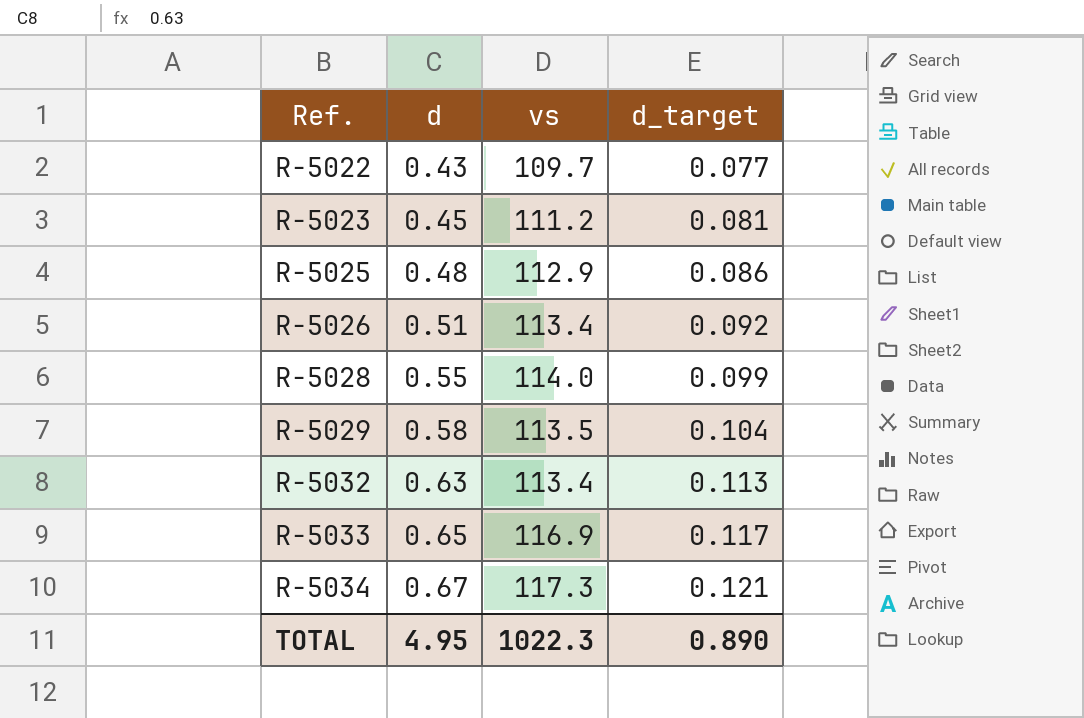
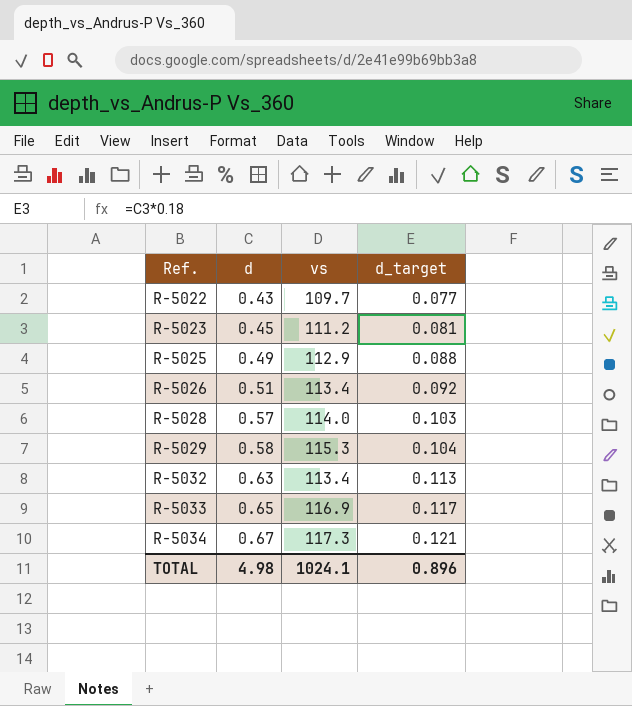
R-5025 | d: 0.48 -> 0.49
R-5025 | d_target: 0.086 -> 0.088
R-5028 | d: 0.55 -> 0.57
R-5028 | d_target: 0.099 -> 0.103
R-5029 | vs: 113.5 -> 115.3
TOTAL | d: 4.95 -> 4.98
TOTAL | vs: 1022.3 -> 1024.1
TOTAL | d_target: 0.890 -> 0.896

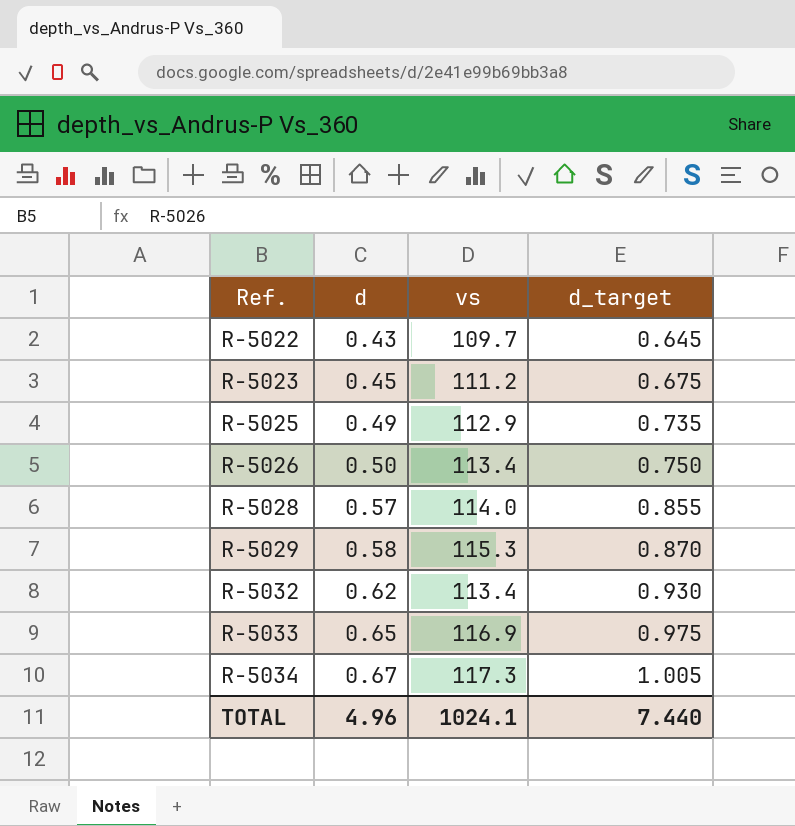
column d_target | formula: [d] * 0.18 -> [d] * 1.5
R-5026 | d: 0.51 -> 0.50
R-5032 | d: 0.63 -> 0.62
TOTAL | d: 4.98 -> 4.96
TOTAL | d_target: 0.896 -> 7.440

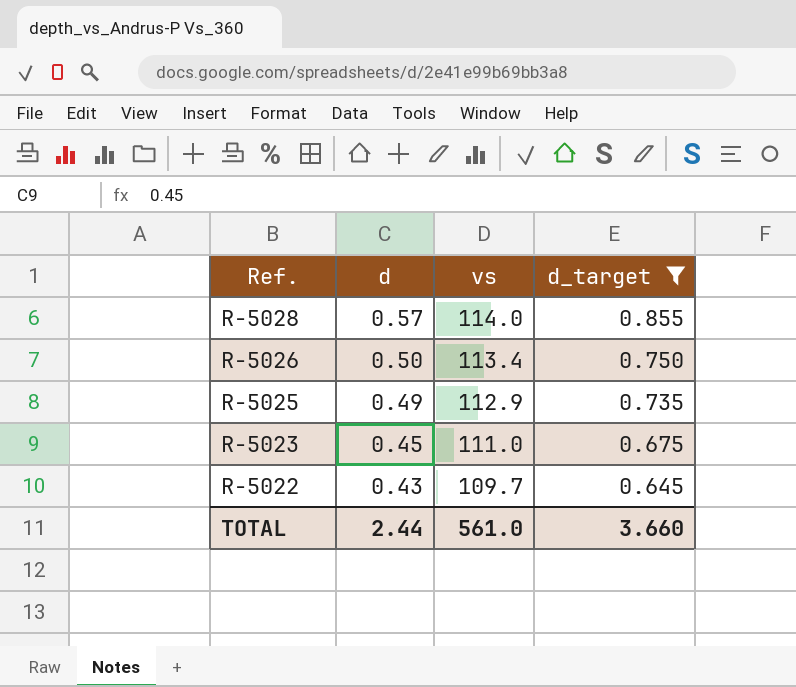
filter: none -> d_target <= 0.855
row order: Ref. ascending -> Ref. descending
R-5023 | vs: 111.2 -> 111.0
TOTAL | d: 4.96 -> 2.44
TOTAL | vs: 1024.1 -> 561.0
TOTAL | d_target: 7.440 -> 3.660

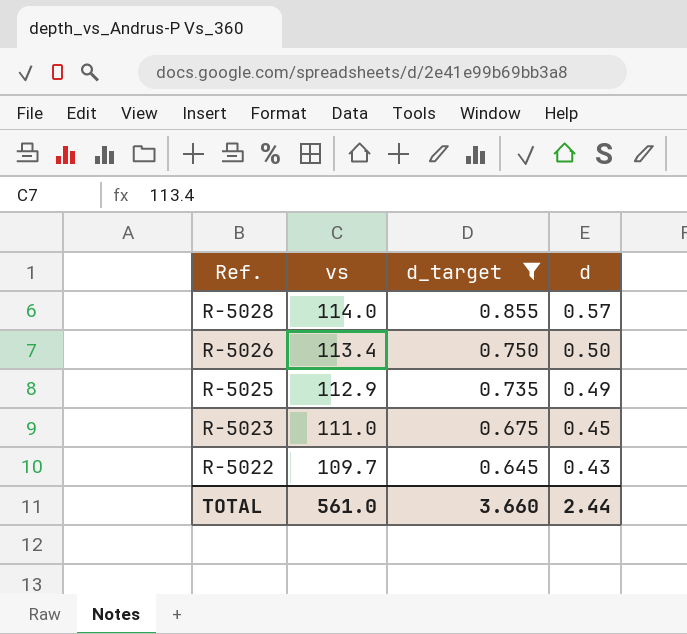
column d | position: 2 -> 4

